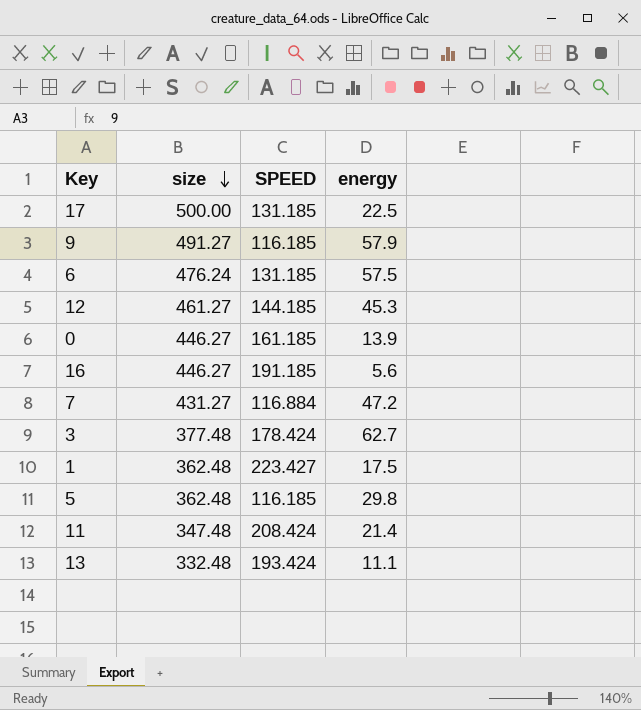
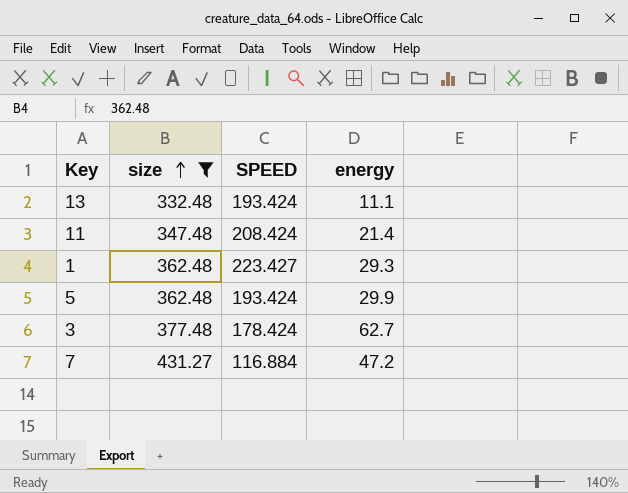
filter: none -> size <= 431.27
row order: size descending -> size ascending
1 | energy: 17.5 -> 29.3
5 | SPEED: 116.185 -> 193.424
5 | energy: 29.8 -> 29.9

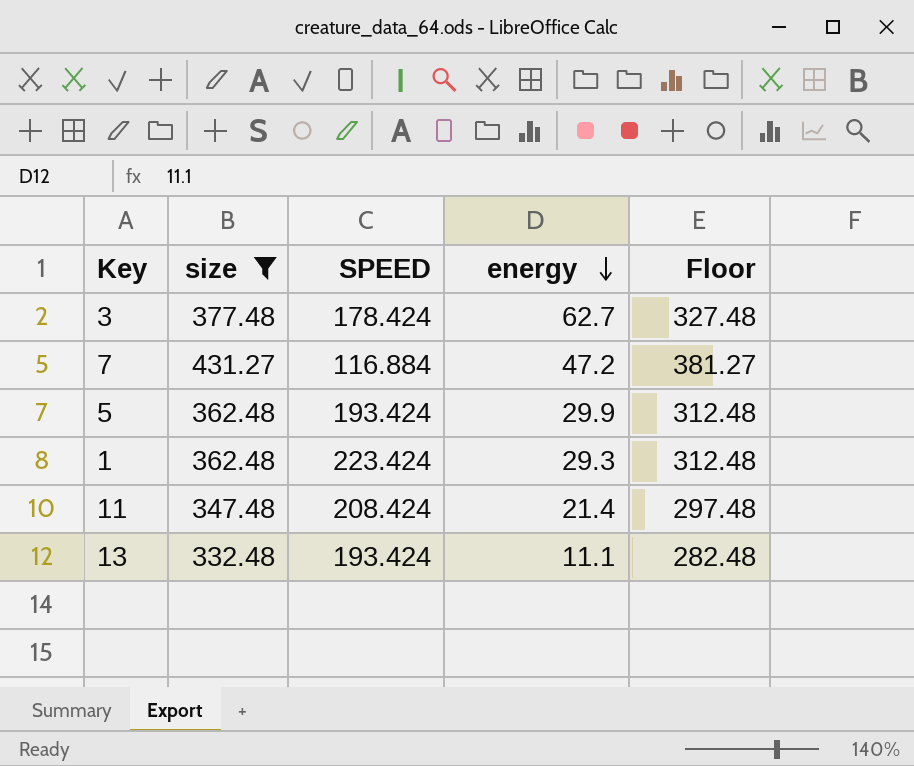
row order: size ascending -> energy descending
column Floor | formula: none -> [size] - 50
1 | SPEED: 223.427 -> 223.424

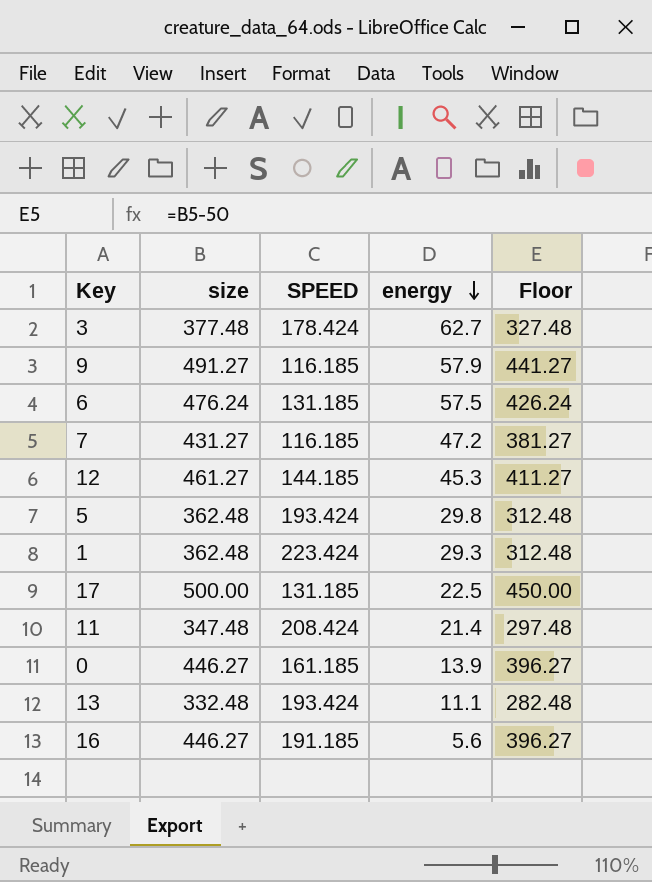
filter: size <= 431.27 -> none
7 | SPEED: 116.884 -> 116.185
5 | energy: 29.9 -> 29.8

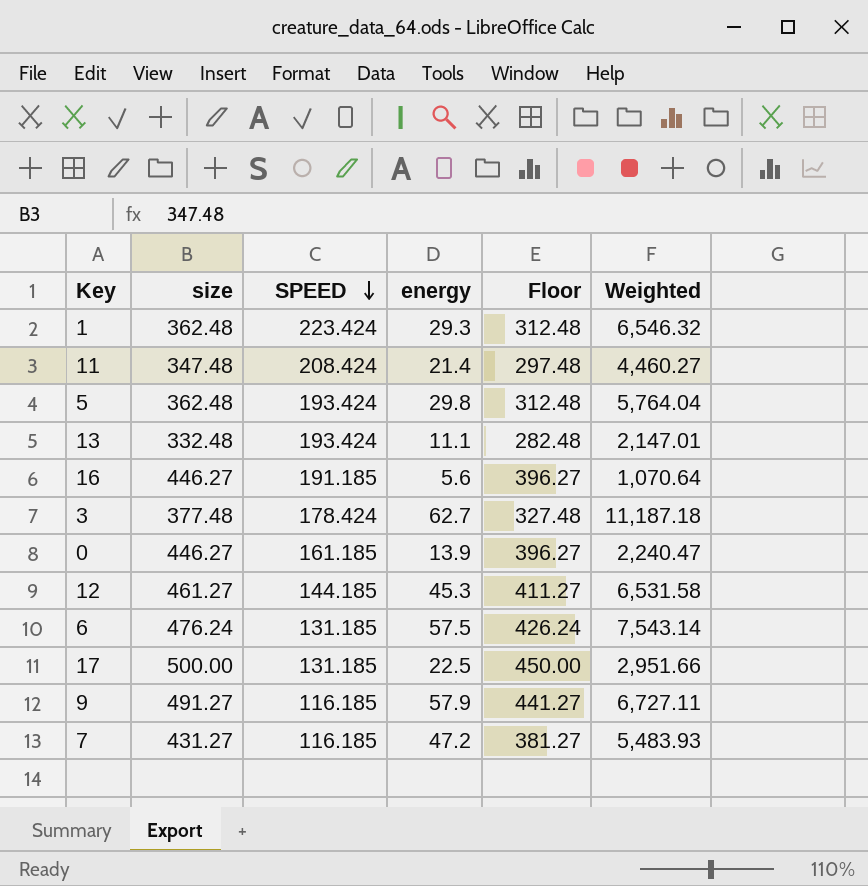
row order: energy descending -> SPEED descending
column Weighted | formula: none -> [SPEED] * [energy]

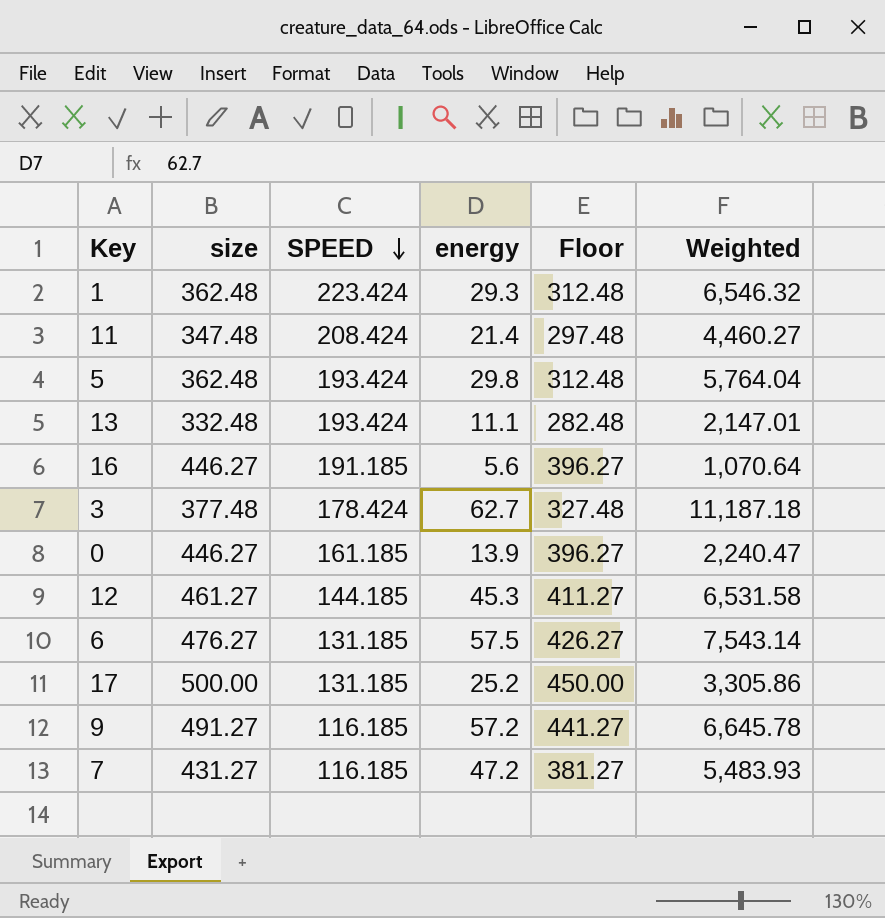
6 | size: 476.24 -> 476.27
6 | Floor: 426.24 -> 426.27
17 | energy: 22.5 -> 25.2
17 | Weighted: 2,951.66 -> 3,305.86
9 | energy: 57.9 -> 57.2
9 | Weighted: 6,727.11 -> 6,645.78

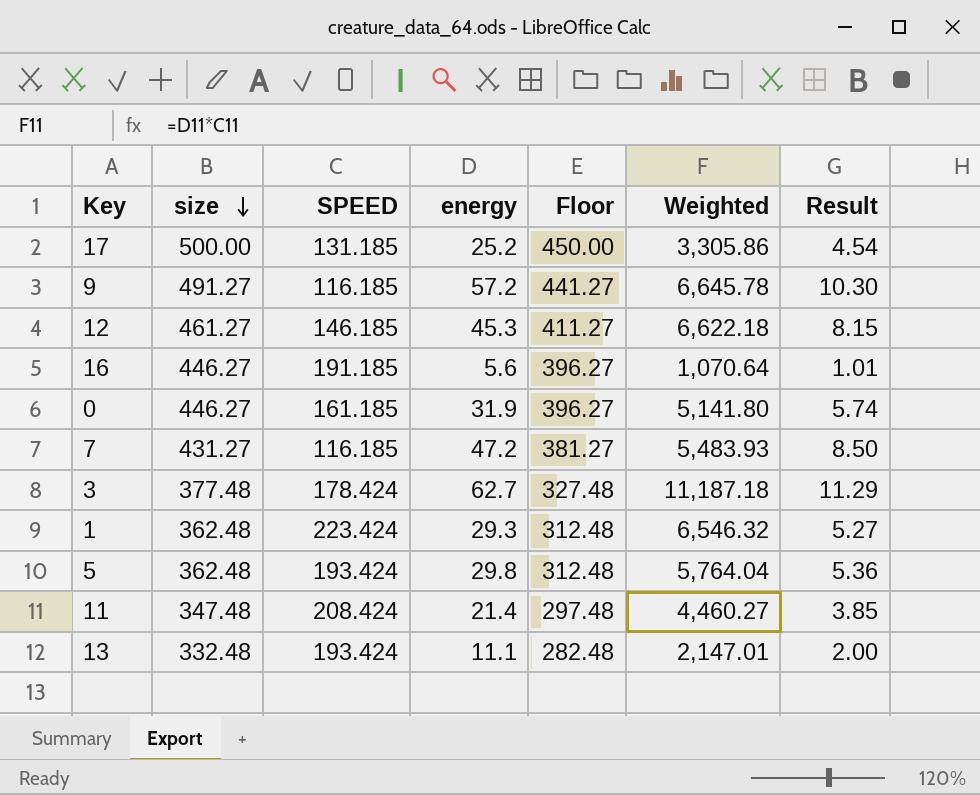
row order: SPEED descending -> size descending
column Result | formula: none -> [energy] * 0.18
row 6: 476.27 | 131.185 | 57.5 | 426.27 | 7,543.14 -> none
12 | SPEED: 144.185 -> 146.185
12 | Weighted: 6,531.58 -> 6,622.18
0 | energy: 13.9 -> 31.9
0 | Weighted: 2,240.47 -> 5,141.80

